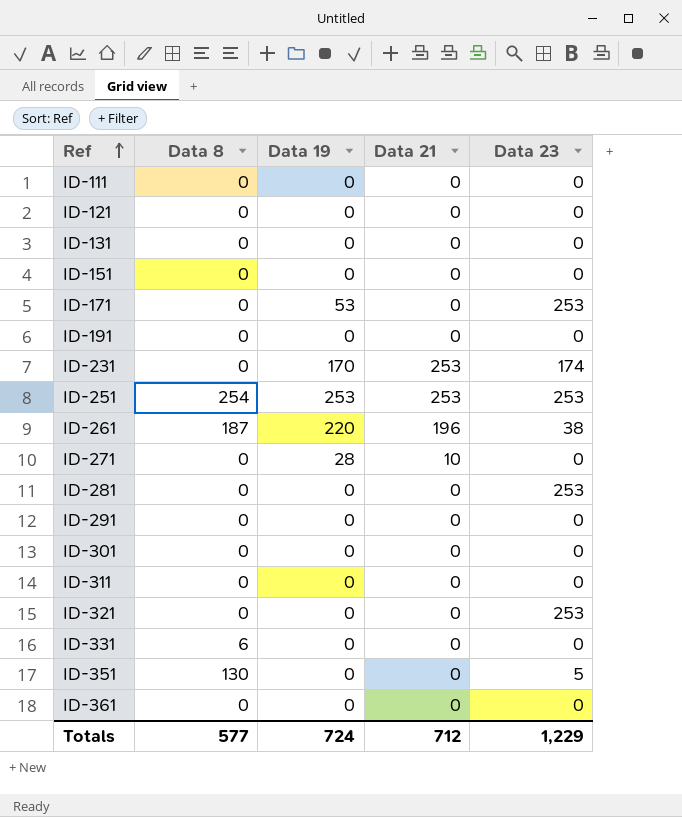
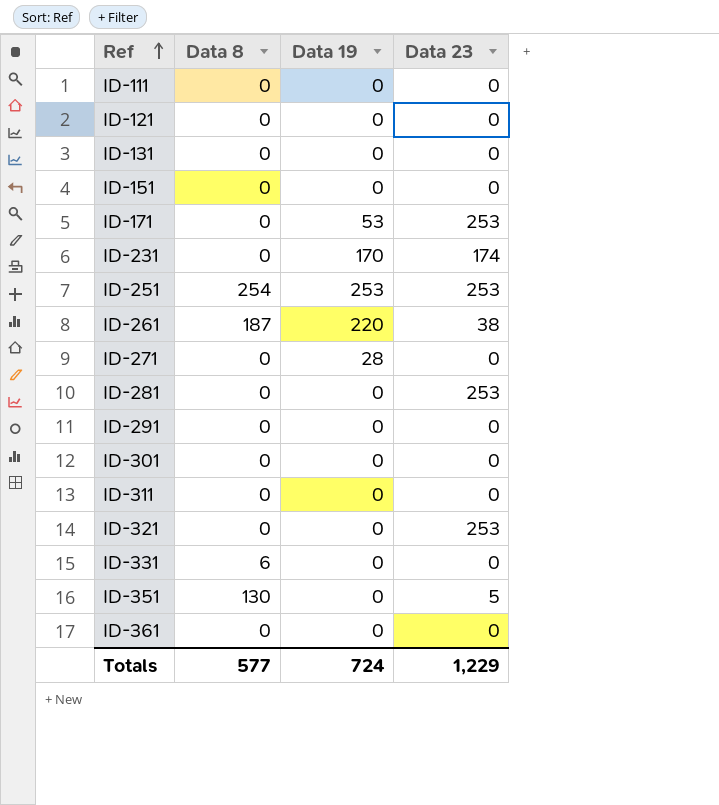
column Data 21 | position: 4 -> none
row ID-191: 0 | 0 | 0 | 0 -> none

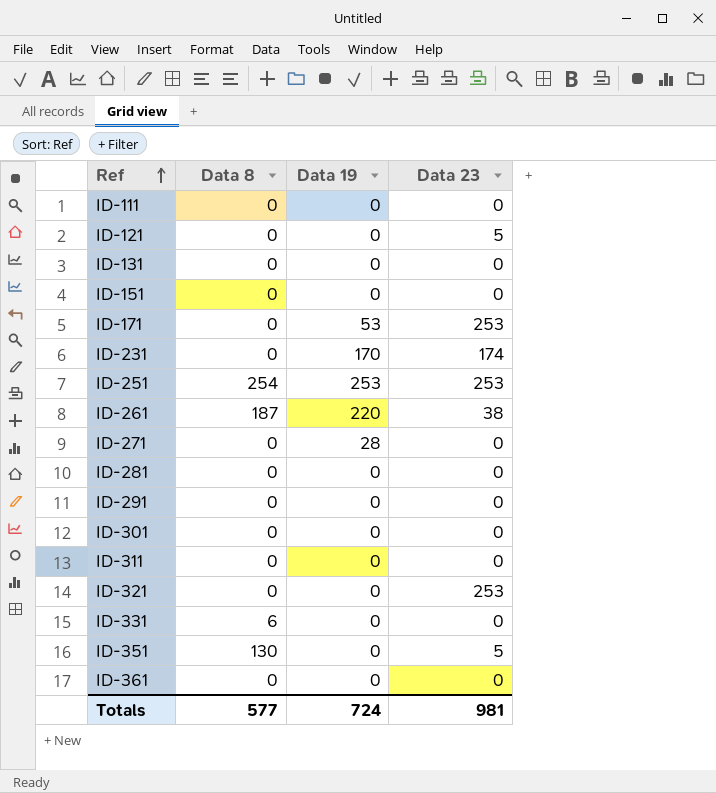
ID-121 | Data 23: 0 -> 5
ID-281 | Data 23: 253 -> 0
Totals | Data 23: 1,229 -> 981

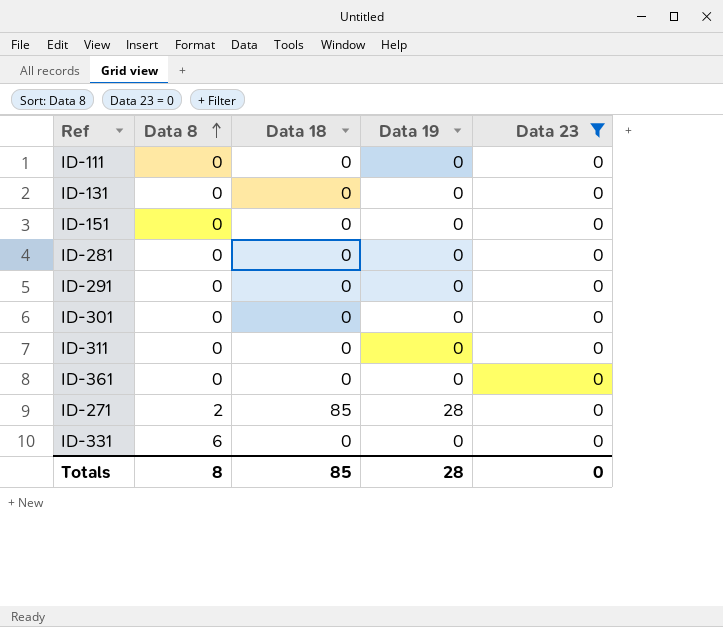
filter: none -> Data 23 = 0
row order: Ref ascending -> Data 8 ascending
column Data 18 | position: none -> 3
ID-271 | Data 8: 0 -> 2
Totals | Data 8: 577 -> 8
Totals | Data 19: 724 -> 28
Totals | Data 23: 981 -> 0

